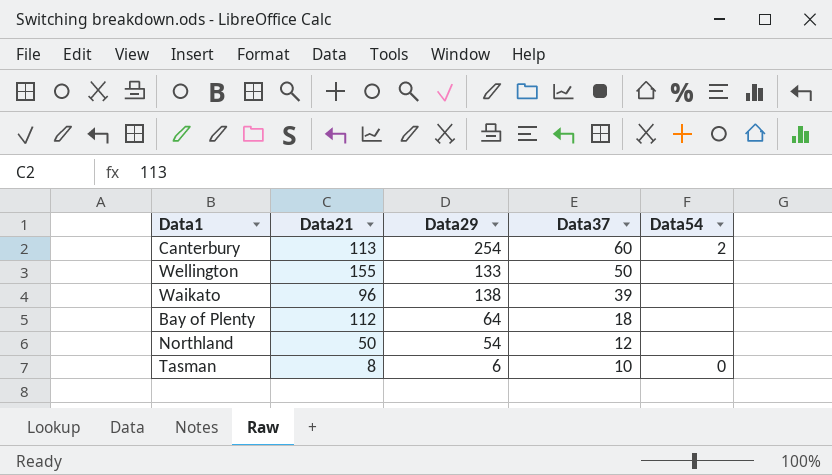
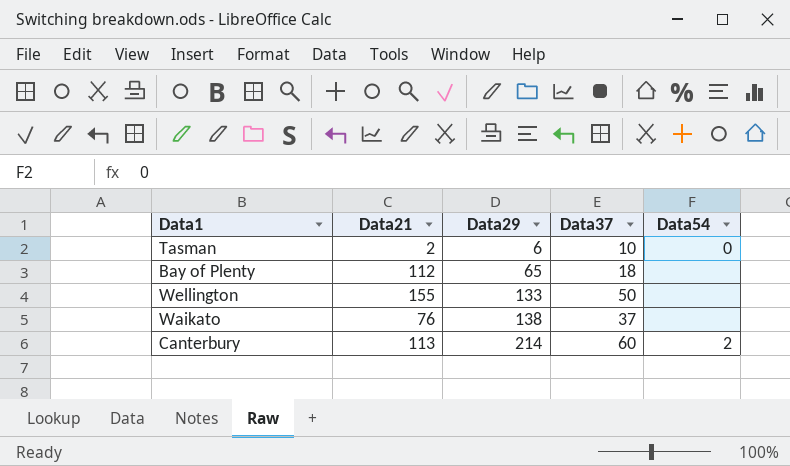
row order: Data37 descending -> Data29 ascending
row Northland: 50 | 54 | 12 | none -> none
Tasman | Data21: 8 -> 2
Bay of Plenty | Data29: 64 -> 65
Waikato | Data21: 96 -> 76
Waikato | Data37: 39 -> 37
Canterbury | Data29: 254 -> 214

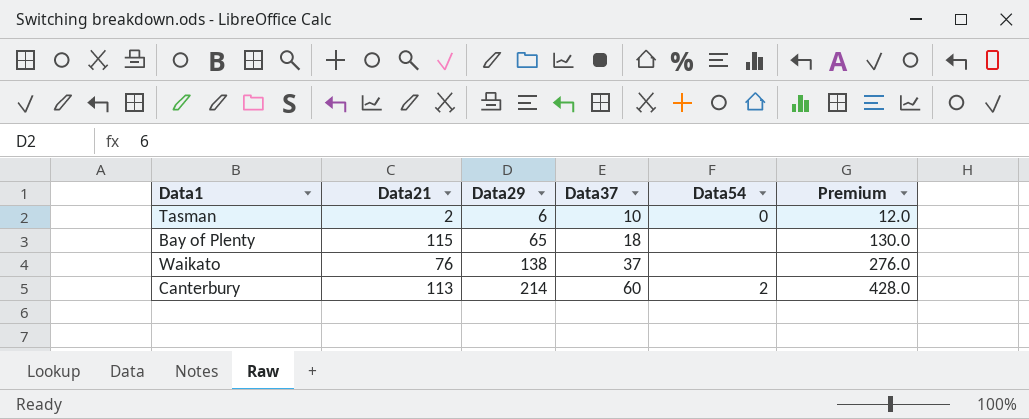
column Premium | formula: none -> [Data29] * 2
row Wellington: 155 | 133 | 50 | none -> none
Bay of Plenty | Data21: 112 -> 115

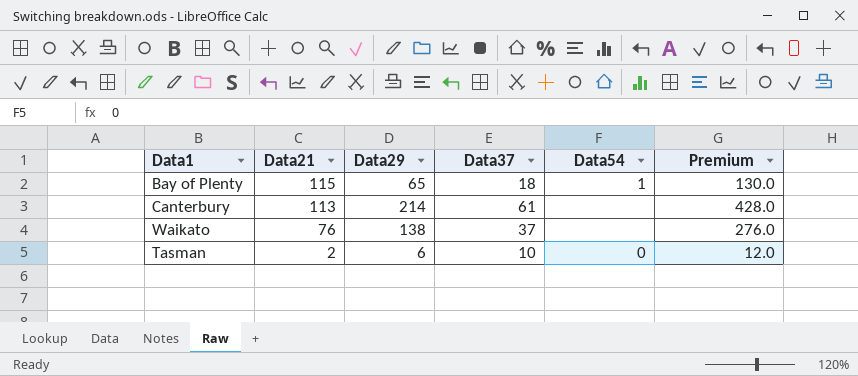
row order: Data29 ascending -> Data21 descending
Bay of Plenty | Data54: none -> 1
Canterbury | Data37: 60 -> 61
Canterbury | Data54: 2 -> none

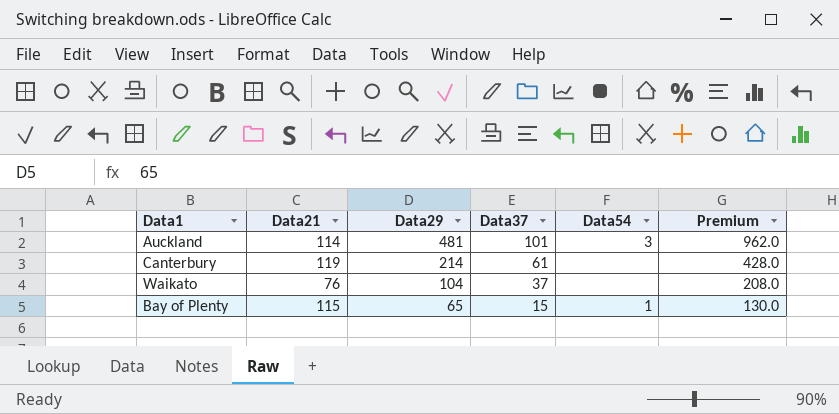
row order: Data21 descending -> Data29 descending
row Tasman: 2 | 6 | 10 | 0 | 12.0 -> none
row Auckland: none -> 114 | 481 | 101 | 3 | 962.0
Canterbury | Data21: 113 -> 119
Waikato | Data29: 138 -> 104
Waikato | Premium: 276.0 -> 208.0
Bay of Plenty | Data37: 18 -> 15

